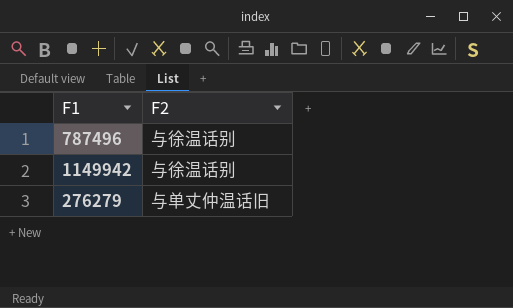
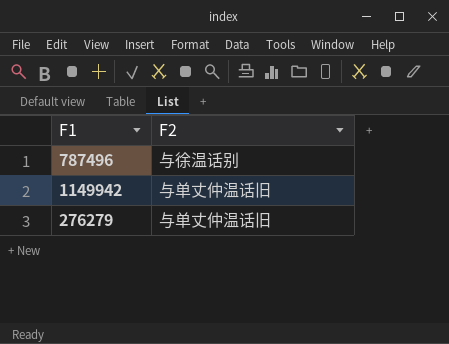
1149942 | F2: 与徐温话别 -> 与单丈仲温话旧

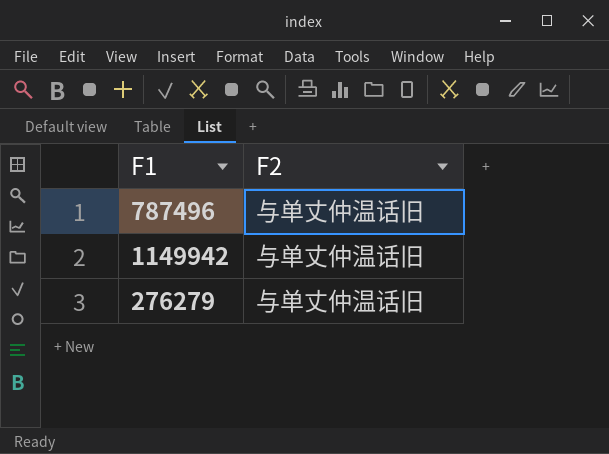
787496 | F2: 与徐温话别 -> 与单丈仲温话旧

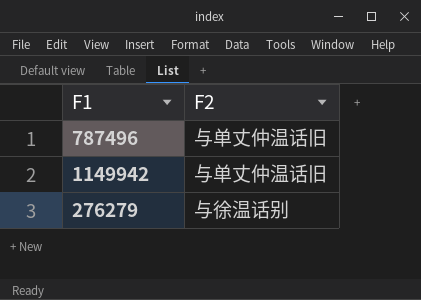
276279 | F2: 与单丈仲温话旧 -> 与徐温话别

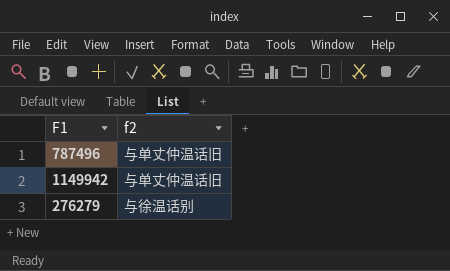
column name: F2 -> f2

